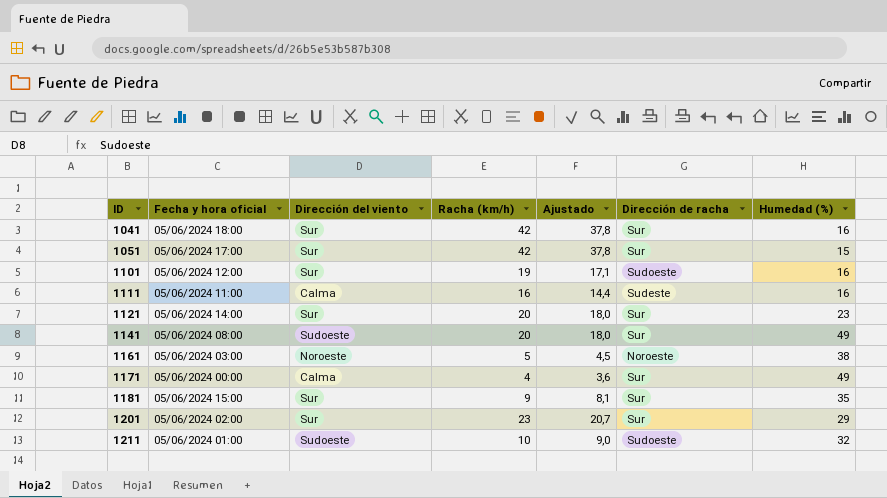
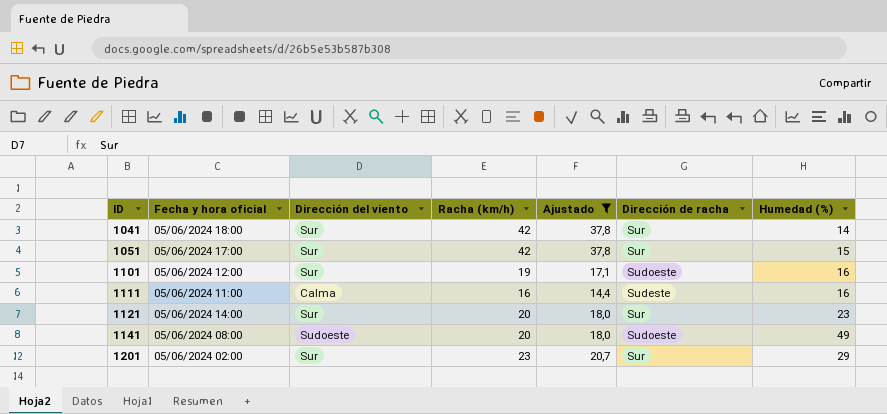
filter: none -> Ajustado >= 14,4
1041 | Humedad (%): 16 -> 14
1141 | Dirección de racha: Sur -> Sudoeste

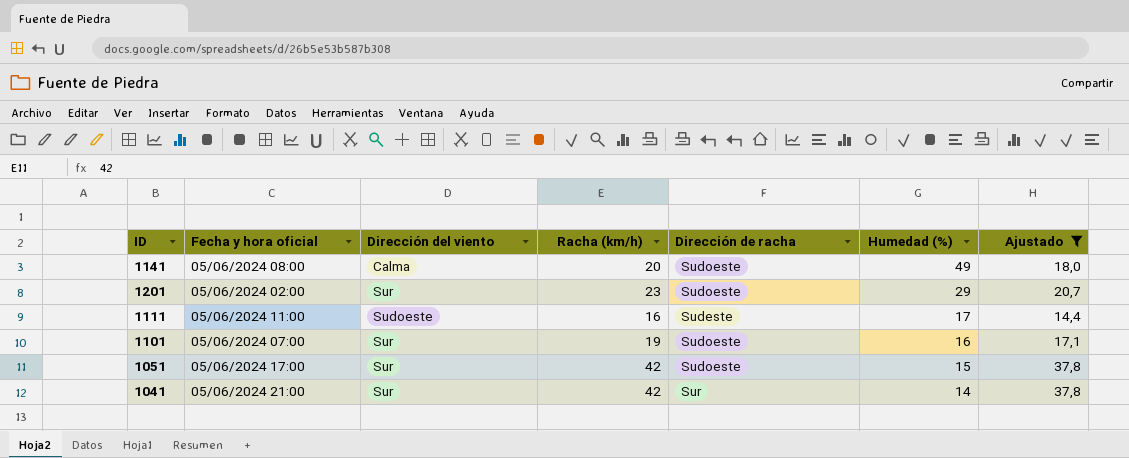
row order: ID ascending -> Humedad (%) descending
column Ajustado | position: 5 -> 7
row 1121: 05/06/2024 14:00 | Sur | 20 | 18,0 | Sur | 23 -> none
1141 | Dirección del viento: Sudoeste -> Calma
1201 | Dirección de racha: Sur -> Sudoeste
1111 | Dirección del viento: Calma -> Sudoeste
1111 | Humedad (%): 16 -> 17
1101 | Fecha y hora oficial: 05/06/2024 12:00 -> 05/06/2024 07:00
1051 | Dirección de racha: Sur -> Sudoeste
1041 | Fecha y hora oficial: 05/06/2024 18:00 -> 05/06/2024 21:00

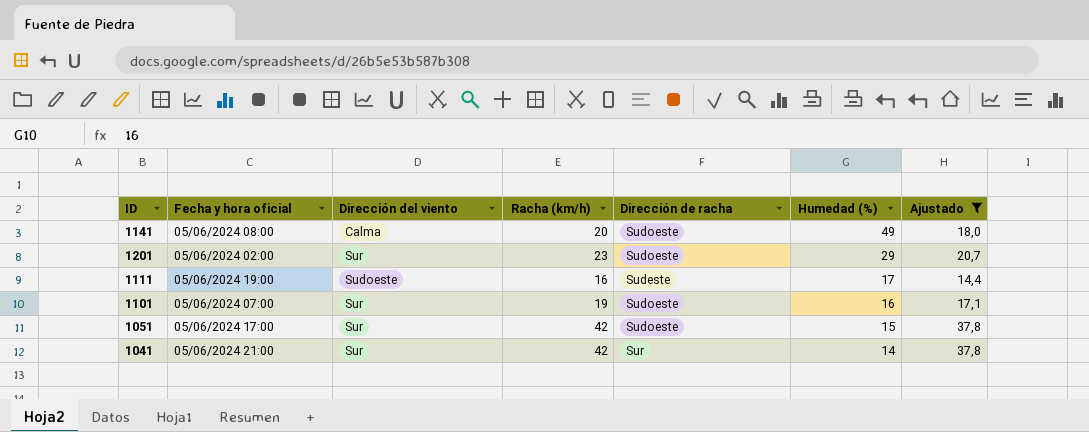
1111 | Fecha y hora oficial: 05/06/2024 11:00 -> 05/06/2024 19:00

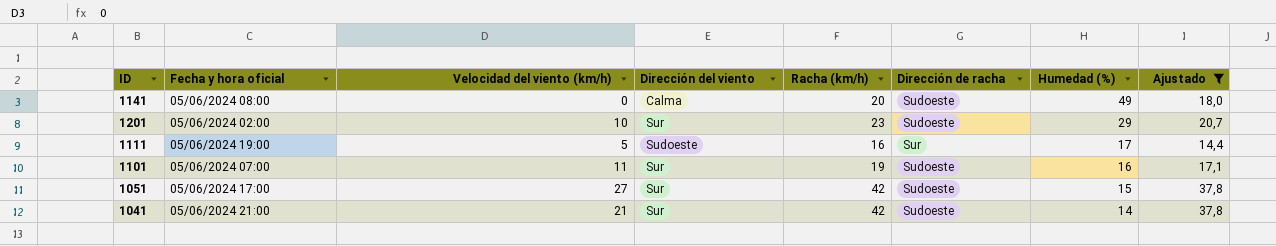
column Velocidad del viento (km/h) | position: none -> 3
1111 | Dirección de racha: Sudeste -> Sur
1041 | Dirección de racha: Sur -> Sudoeste

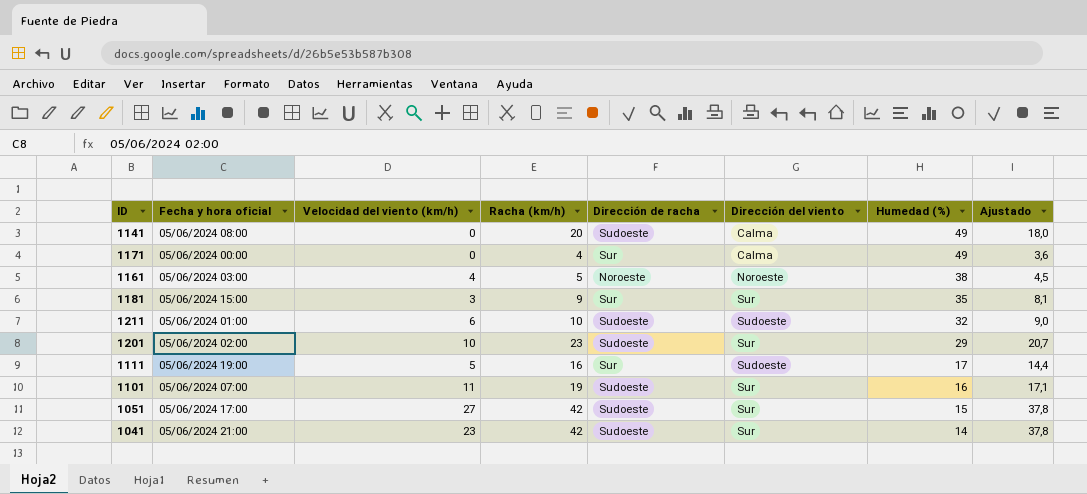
filter: Ajustado >= 14,4 -> none
column Dirección del viento | position: 4 -> 6
1041 | Velocidad del viento (km/h): 21 -> 23

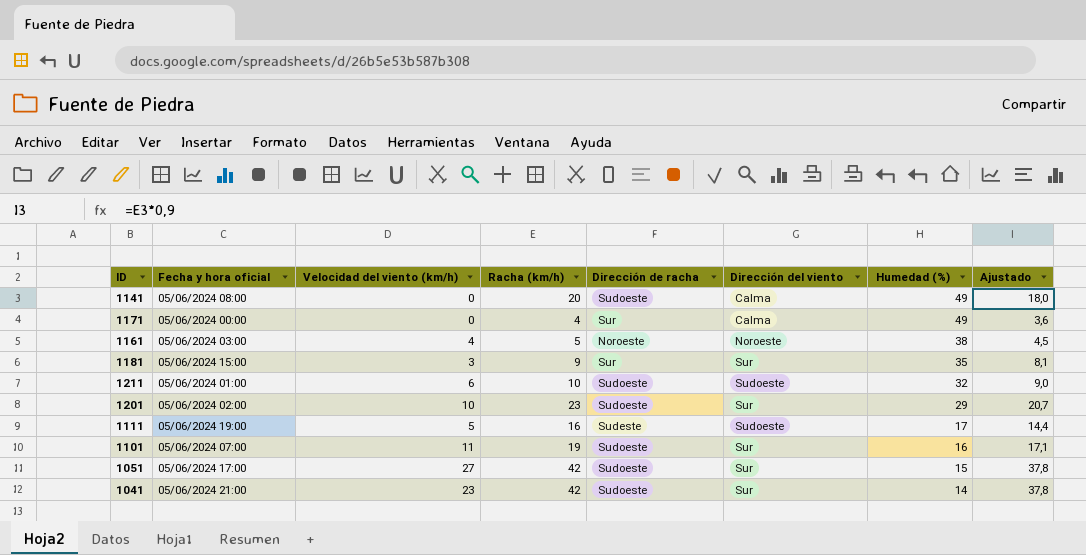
1111 | Dirección de racha: Sur -> Sudeste

